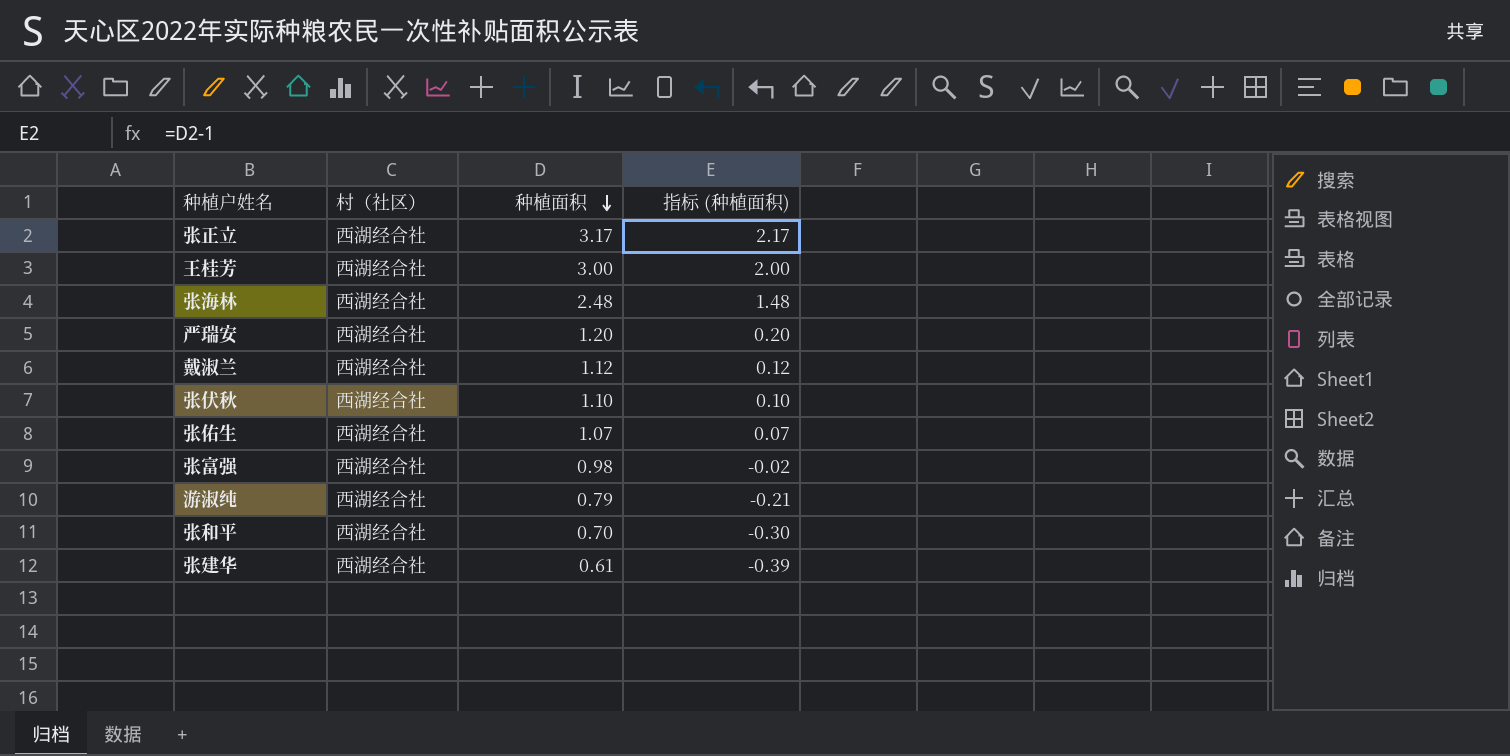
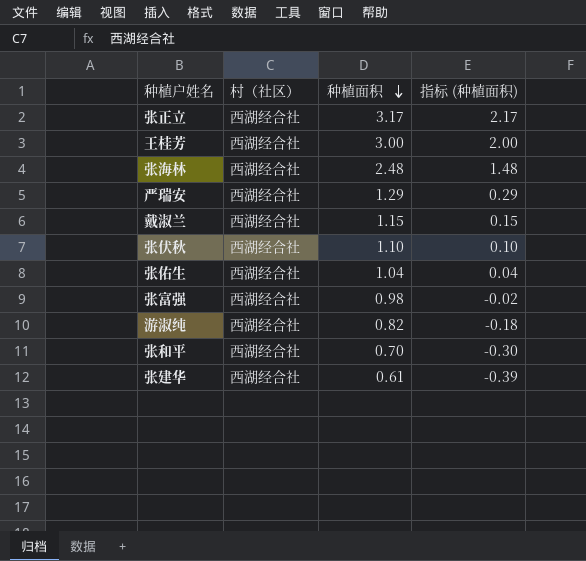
严瑞安 | 种植面积: 1.20 -> 1.29
严瑞安 | 指标 (种植面积): 0.20 -> 0.29
戴淑兰 | 种植面积: 1.12 -> 1.15
戴淑兰 | 指标 (种植面积): 0.12 -> 0.15
张佑生 | 种植面积: 1.07 -> 1.04
张佑生 | 指标 (种植面积): 0.07 -> 0.04
游淑纯 | 种植面积: 0.79 -> 0.82
游淑纯 | 指标 (种植面积): -0.21 -> -0.18

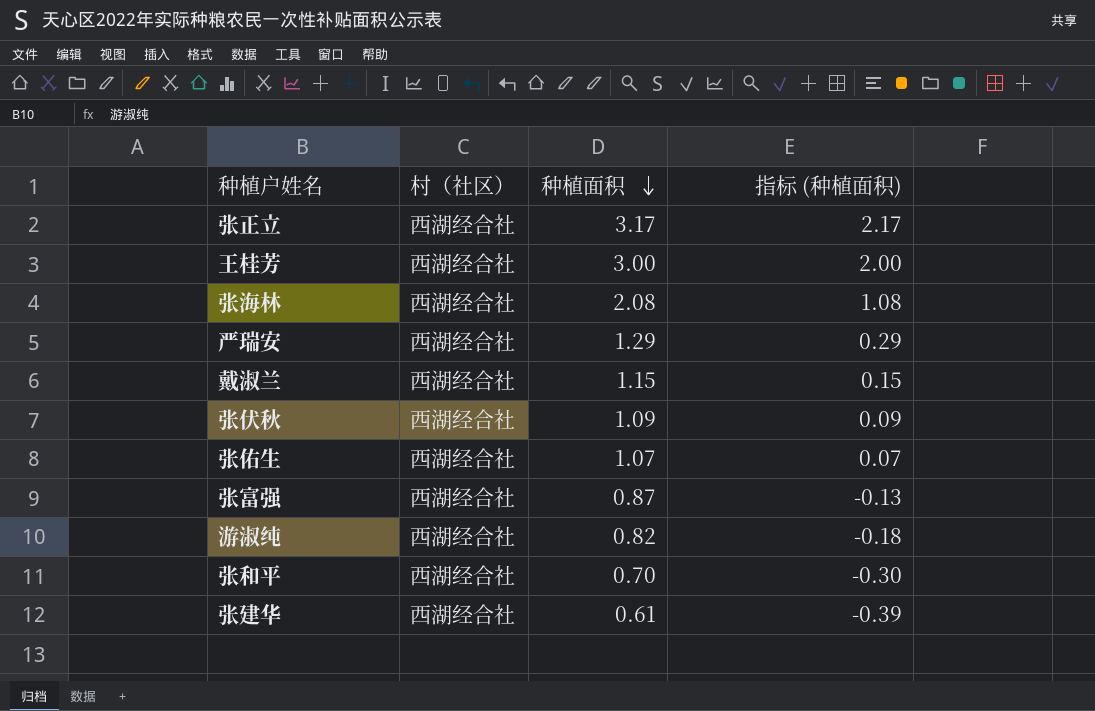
张海林 | 种植面积: 2.48 -> 2.08
张海林 | 指标 (种植面积): 1.48 -> 1.08
张伏秋 | 种植面积: 1.10 -> 1.09
张伏秋 | 指标 (种植面积): 0.10 -> 0.09
张佑生 | 种植面积: 1.04 -> 1.07
张佑生 | 指标 (种植面积): 0.04 -> 0.07
张富强 | 种植面积: 0.98 -> 0.87
张富强 | 指标 (种植面积): -0.02 -> -0.13

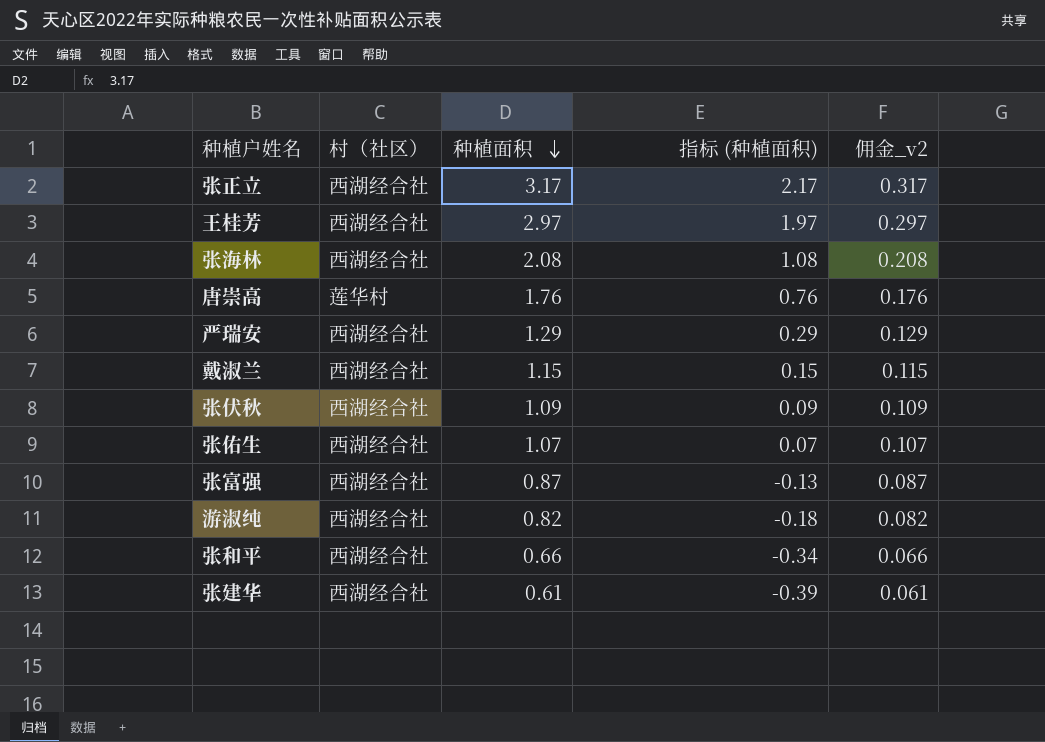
column 佣金_v2 | formula: none -> [种植面积] * 0.1
王桂芳 | 种植面积: 3.00 -> 2.97
王桂芳 | 指标 (种植面积): 2.00 -> 1.97
row 唐崇高: none -> 莲华村 | 1.76 | 0.76 | 0.176
张和平 | 种植面积: 0.70 -> 0.66
张和平 | 指标 (种植面积): -0.30 -> -0.34

